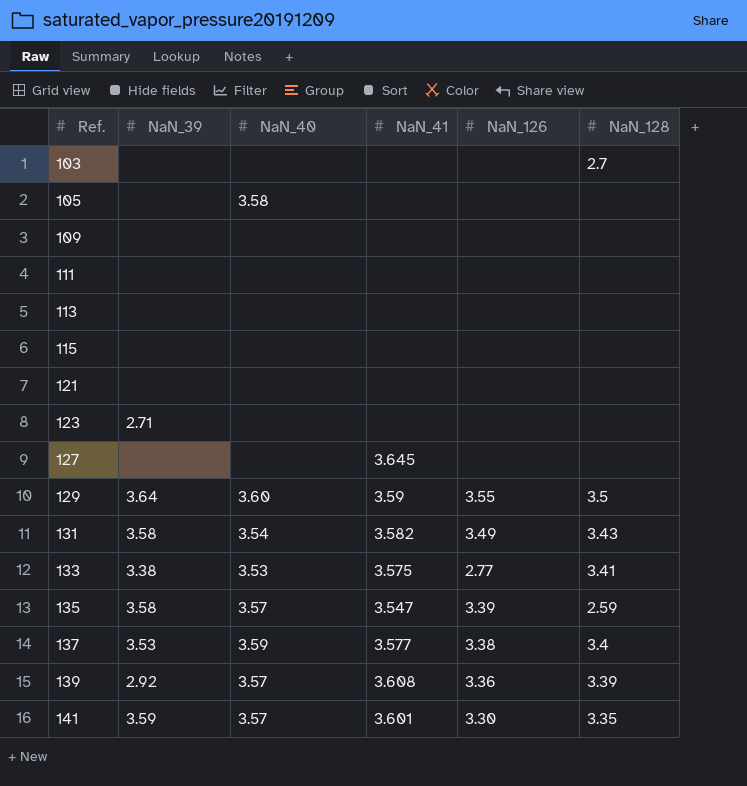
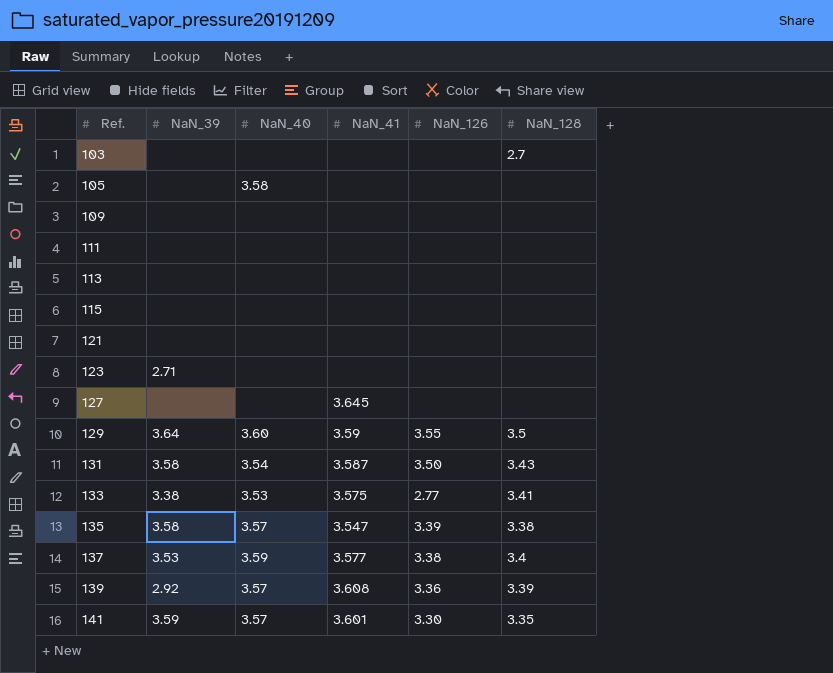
131 | NaN_41: 3.582 -> 3.587
131 | NaN_126: 3.49 -> 3.50
135 | NaN_128: 2.59 -> 3.38

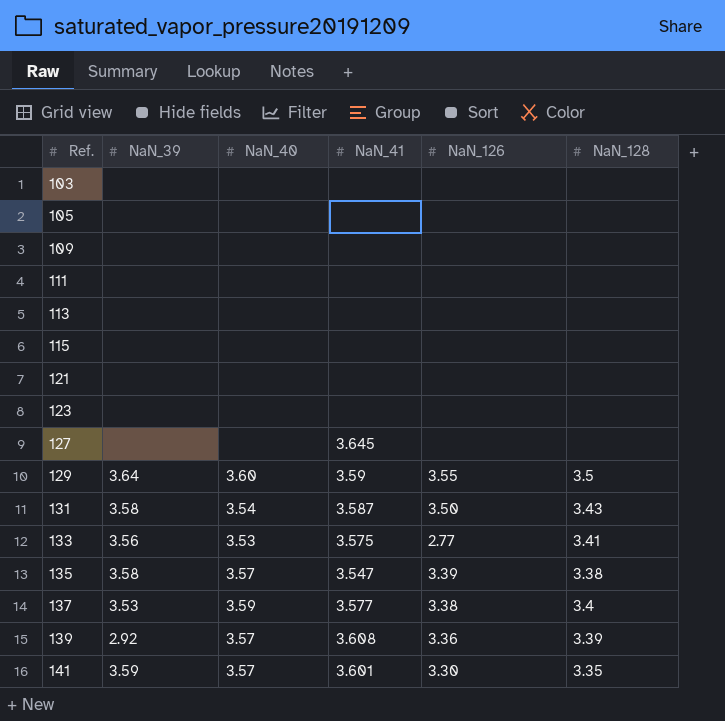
103 | NaN_128: 2.7 -> none
105 | NaN_40: 3.58 -> none
123 | NaN_39: 2.71 -> none
133 | NaN_39: 3.38 -> 3.56

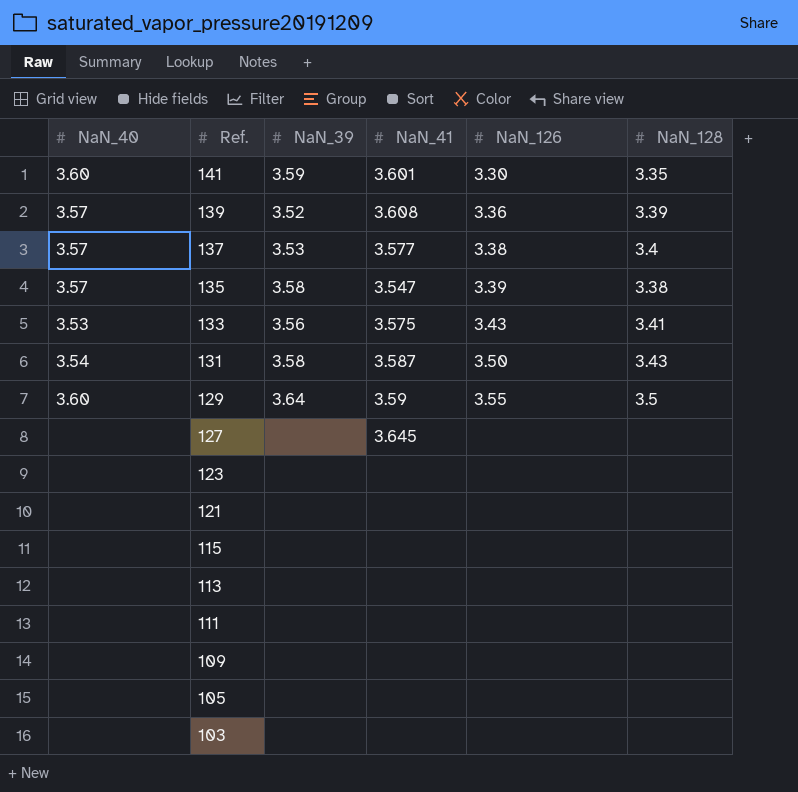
row order: Ref. ascending -> Ref. descending
column NaN_40 | position: 3 -> 1
141 | NaN_40: 3.57 -> 3.60
139 | NaN_39: 2.92 -> 3.52
137 | NaN_40: 3.59 -> 3.57
133 | NaN_126: 2.77 -> 3.43

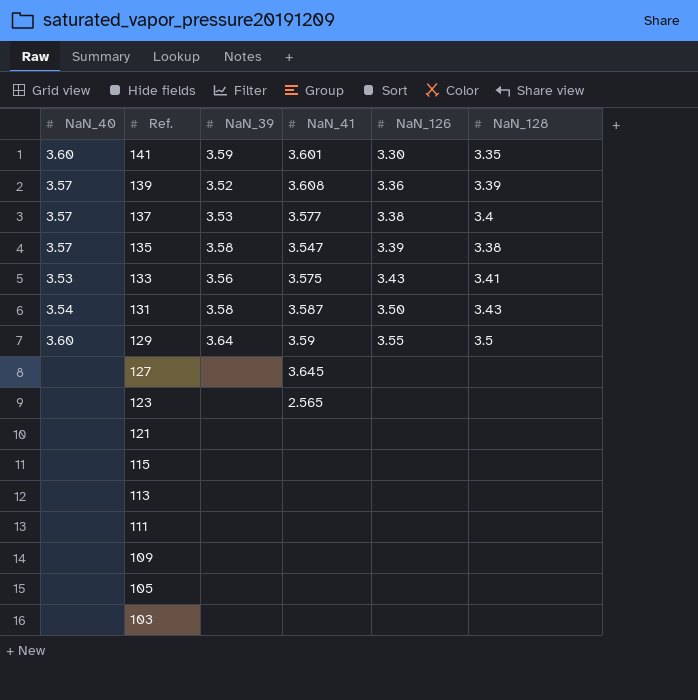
123 | NaN_41: none -> 2.565

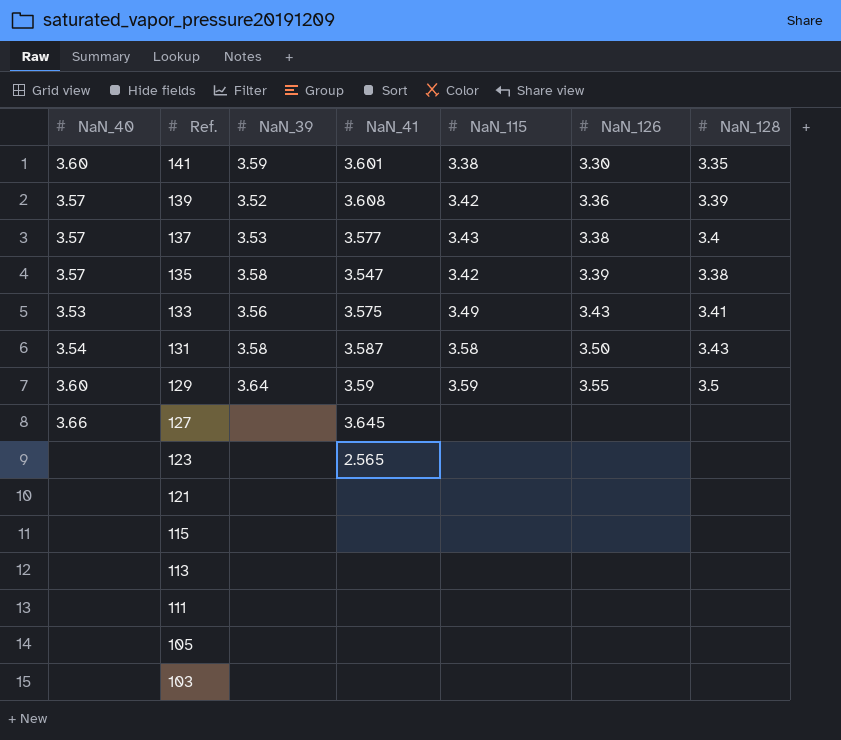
column NaN_115 | position: none -> 5
row 109: none | none | none | none | none -> none
127 | NaN_40: none -> 3.66

